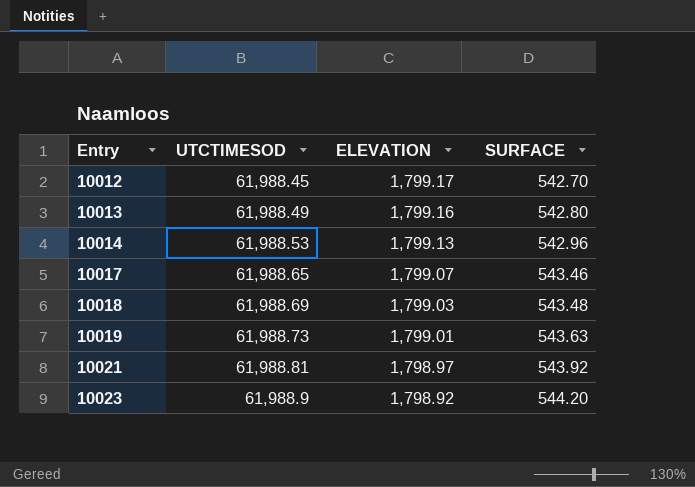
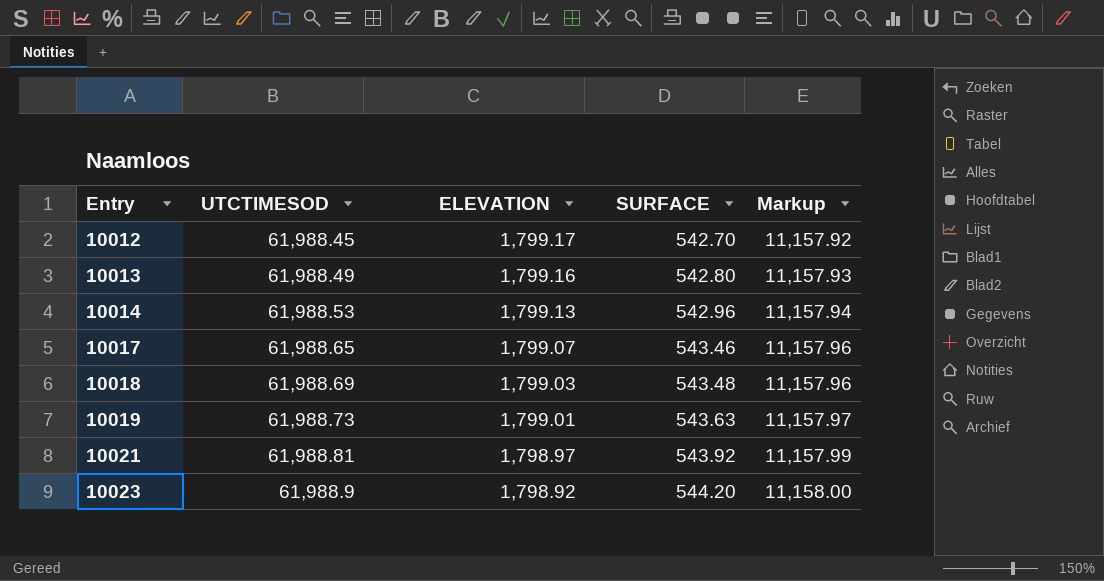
column Markup | formula: none -> [UTCTIMESOD] * 0.18

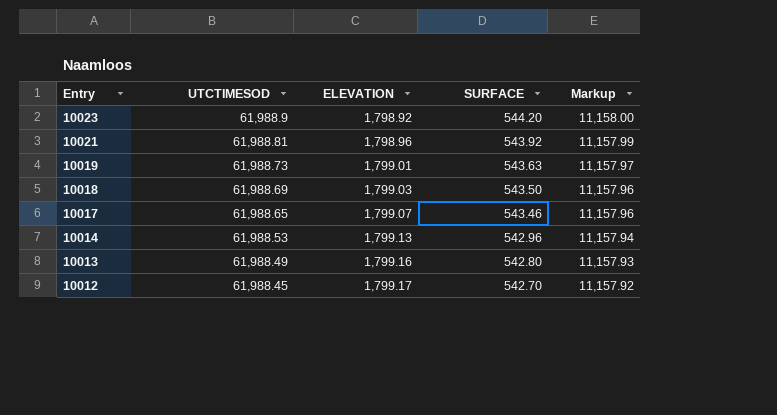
row order: Entry ascending -> Entry descending
10021 | ELEVATION: 1,798.97 -> 1,798.96
10018 | SURFACE: 543.48 -> 543.50

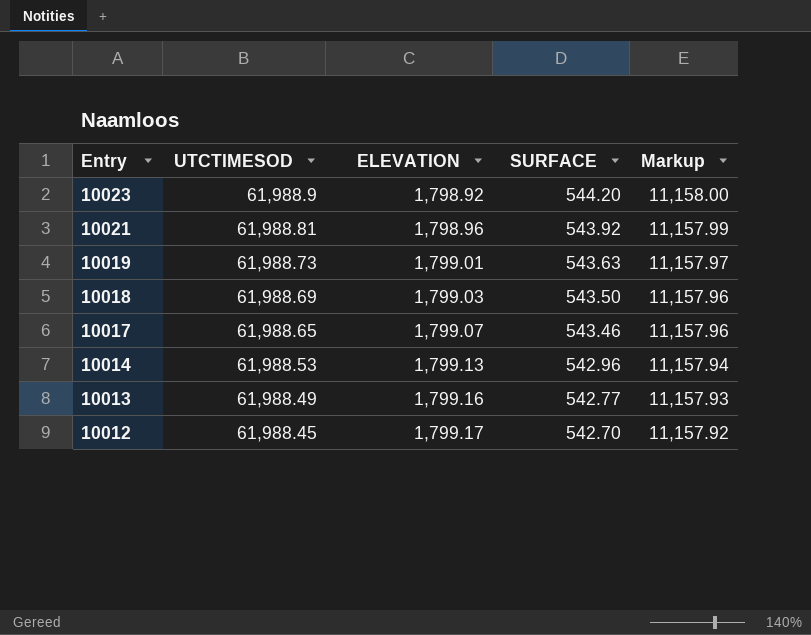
10013 | SURFACE: 542.80 -> 542.77

